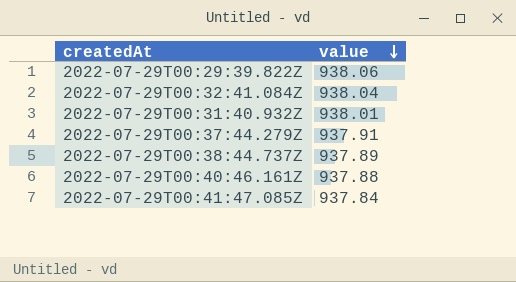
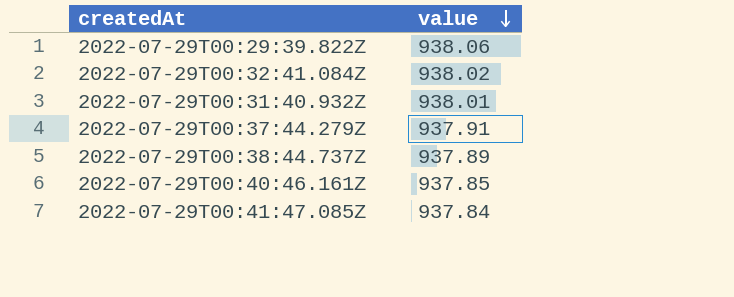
2022-07-29T00:32:41.084Z | value: 938.04 -> 938.02
2022-07-29T00:40:46.161Z | value: 937.88 -> 937.85

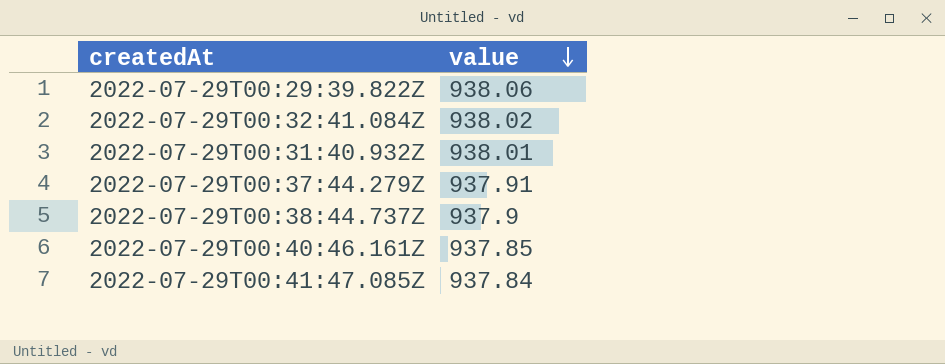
2022-07-29T00:38:44.737Z | value: 937.89 -> 937.9

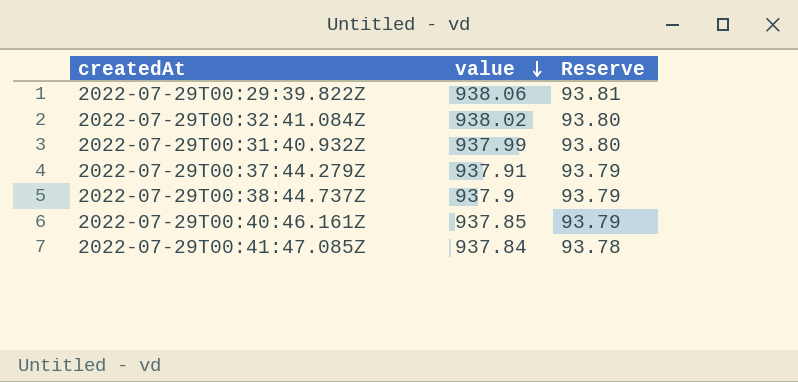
column Reserve | formula: none -> [value] * 0.1
2022-07-29T00:31:40.932Z | value: 938.01 -> 937.99

